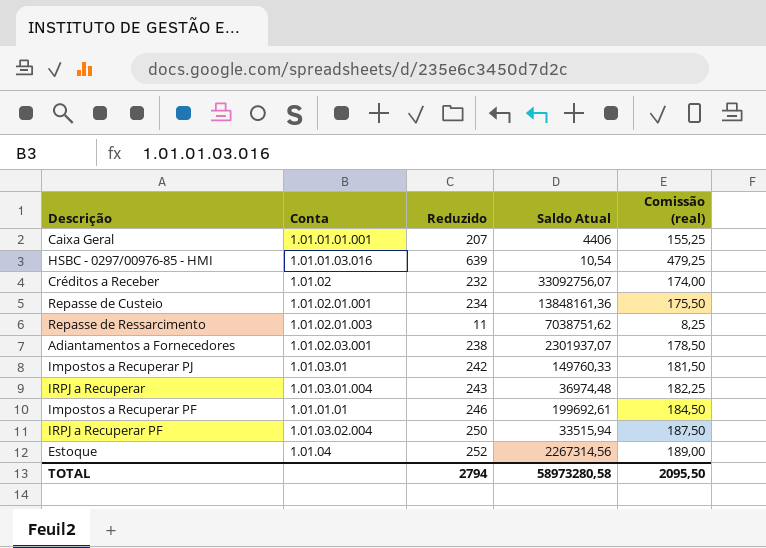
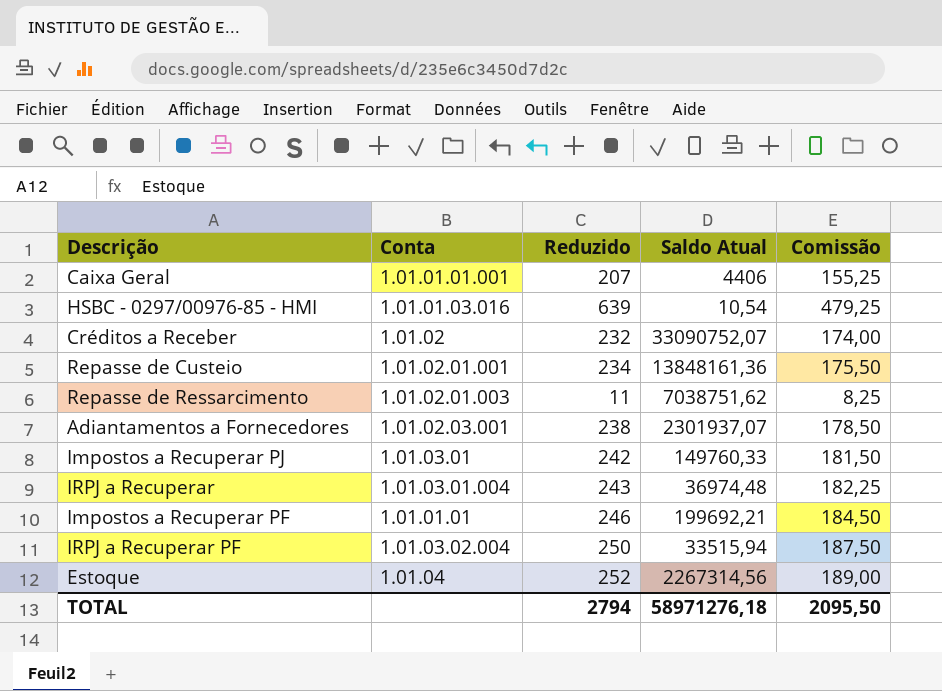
column name: Comissão (real) -> Comissão
Créditos a Receber | Saldo Atual: 33092756,07 -> 33090752,07
Impostos a Recuperar PF | Saldo Atual: 199692,61 -> 199692,21
TOTAL | Saldo Atual: 58973280,58 -> 58971276,18

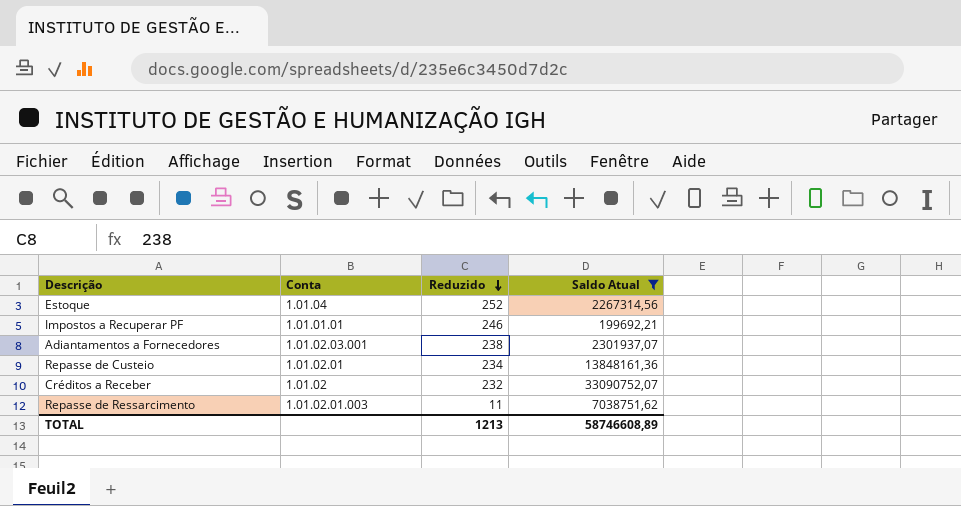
filter: none -> Saldo Atual >= 199692,21
row order: none -> Reduzido descending
column Comissão | formula: [Reduzido] * 0,75 -> none
Repasse de Custeio | Conta: 1.01.02.01.001 -> 1.01.02.01
TOTAL | Reduzido: 2794 -> 1213
TOTAL | Saldo Atual: 58971276,18 -> 58746608,89

